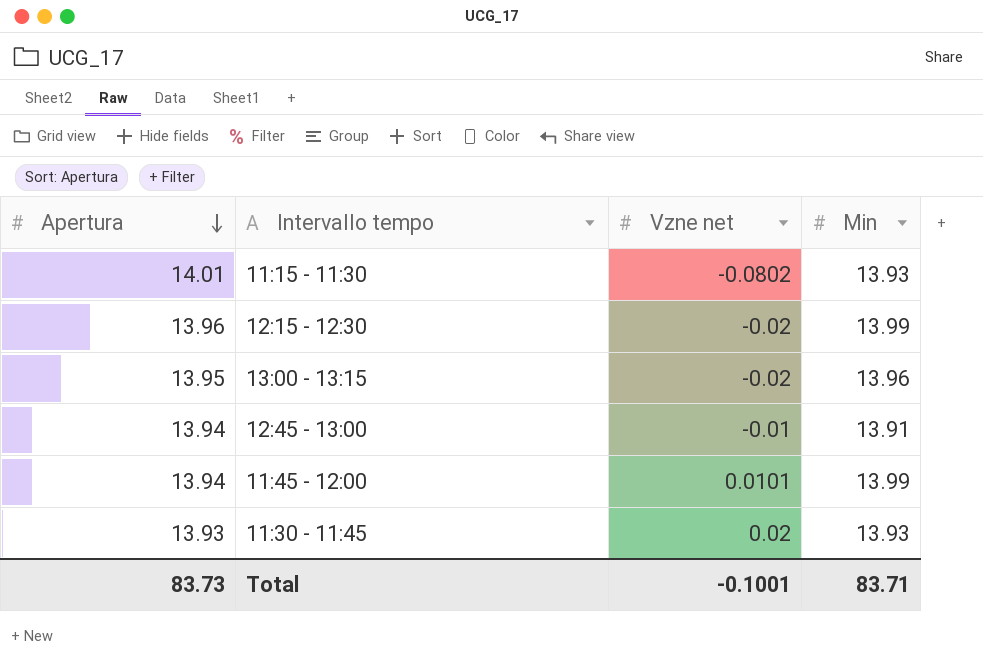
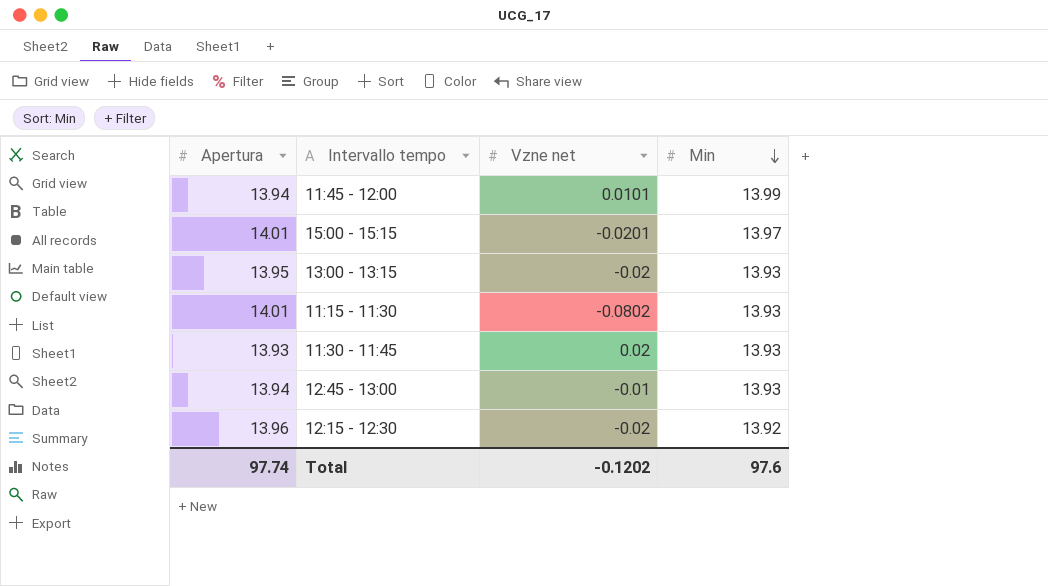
row order: Apertura descending -> Min descending
row 15:00 - 15:15: none -> 14.01 | -0.0201 | 13.97
13:00 - 13:15 | Min: 13.96 -> 13.93
12:45 - 13:00 | Min: 13.91 -> 13.93
12:15 - 12:30 | Min: 13.99 -> 13.92
Total | Apertura: 83.73 -> 97.74
Total | Vzne net: -0.1001 -> -0.1202
Total | Min: 83.71 -> 97.6

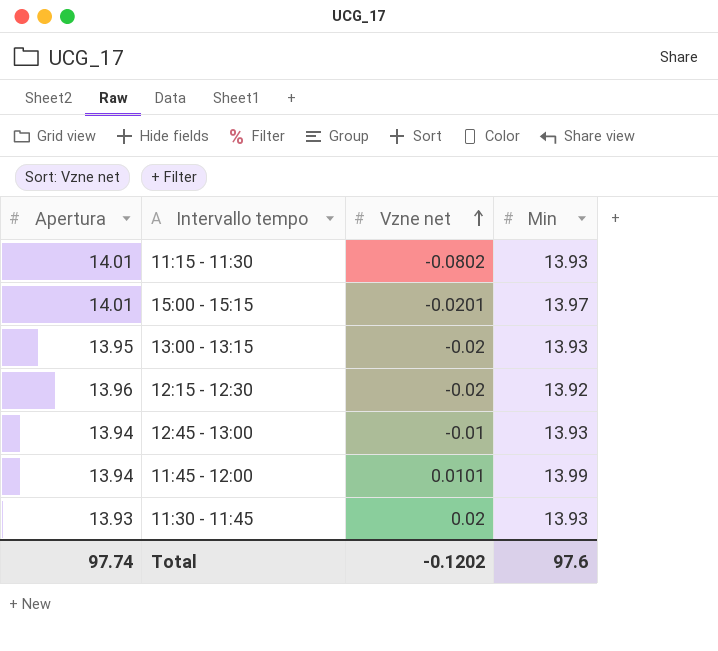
row order: Min descending -> Vzne net ascending

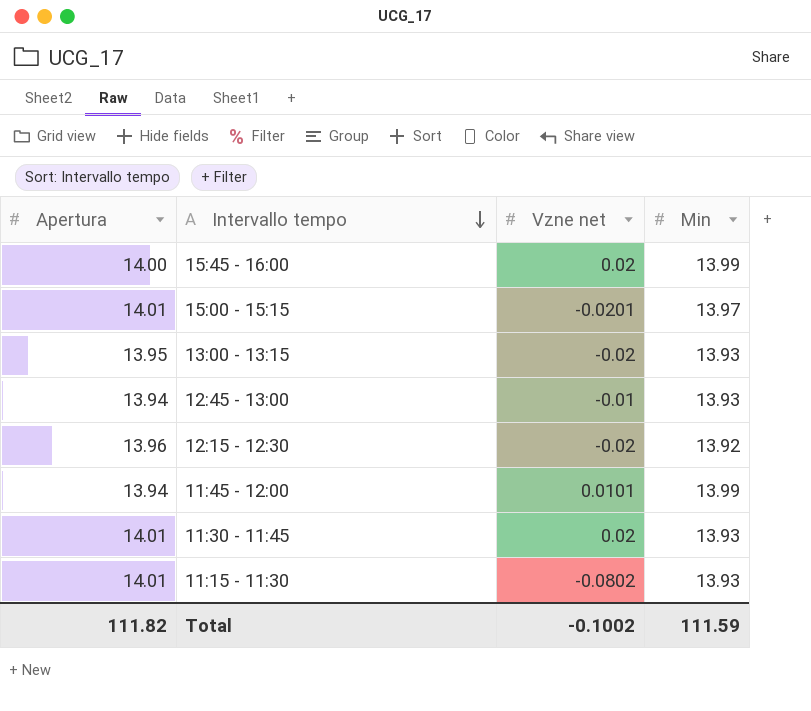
row order: Vzne net ascending -> Intervallo tempo descending
row 15:45 - 16:00: none -> 14.00 | 0.02 | 13.99
11:30 - 11:45 | Apertura: 13.93 -> 14.01
Total | Apertura: 97.74 -> 111.82
Total | Vzne net: -0.1202 -> -0.1002
Total | Min: 97.6 -> 111.59

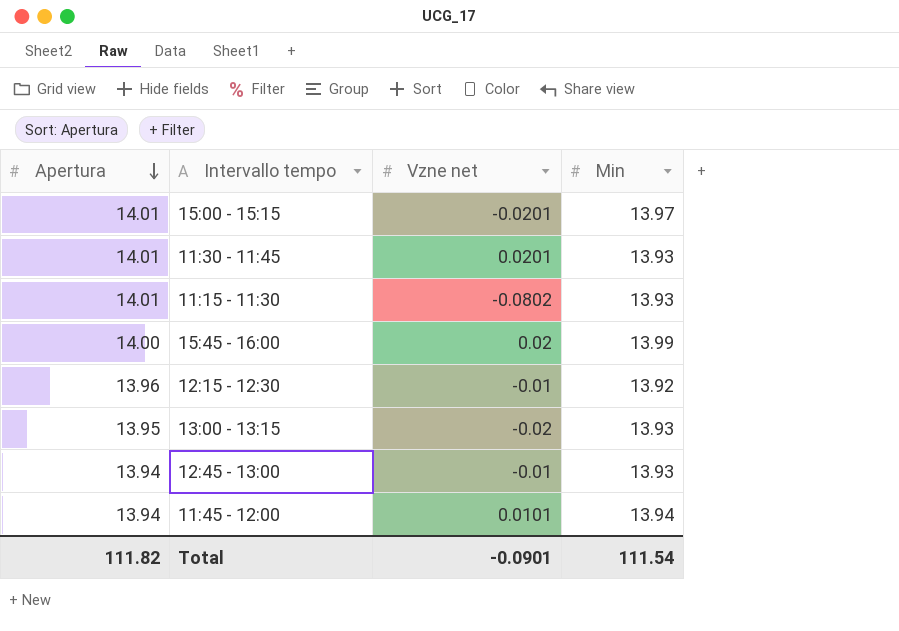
row order: Intervallo tempo descending -> Apertura descending
11:30 - 11:45 | Vzne net: 0.02 -> 0.0201
12:15 - 12:30 | Vzne net: -0.02 -> -0.01
11:45 - 12:00 | Min: 13.99 -> 13.94
Total | Vzne net: -0.1002 -> -0.0901
Total | Min: 111.59 -> 111.54

